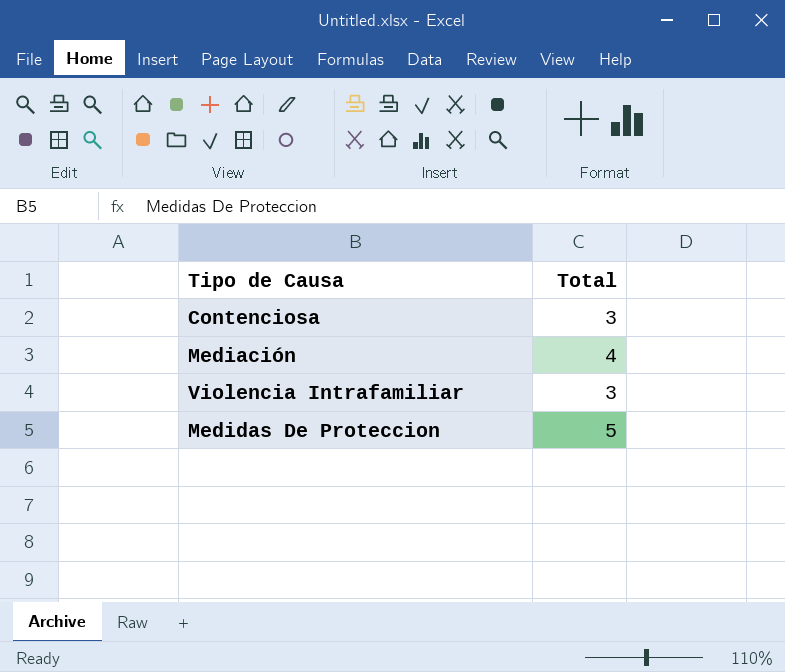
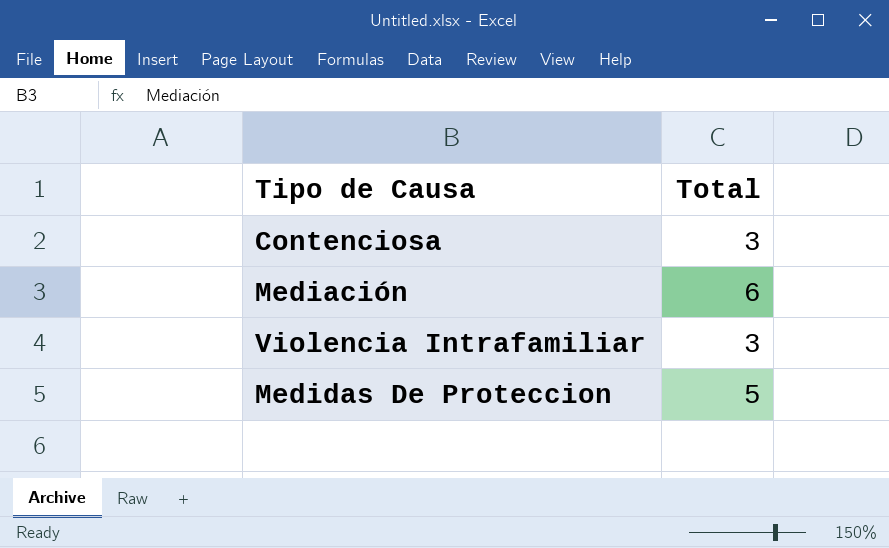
Mediación | Total: 4 -> 6

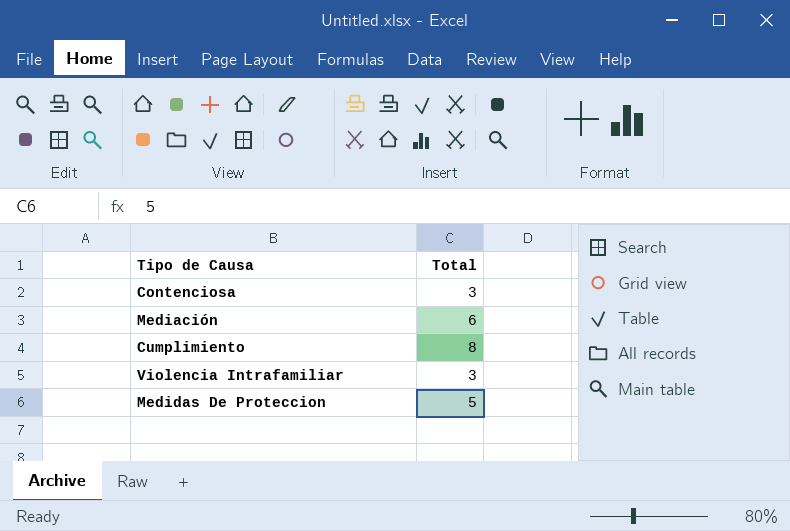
row Cumplimiento: none -> 8

